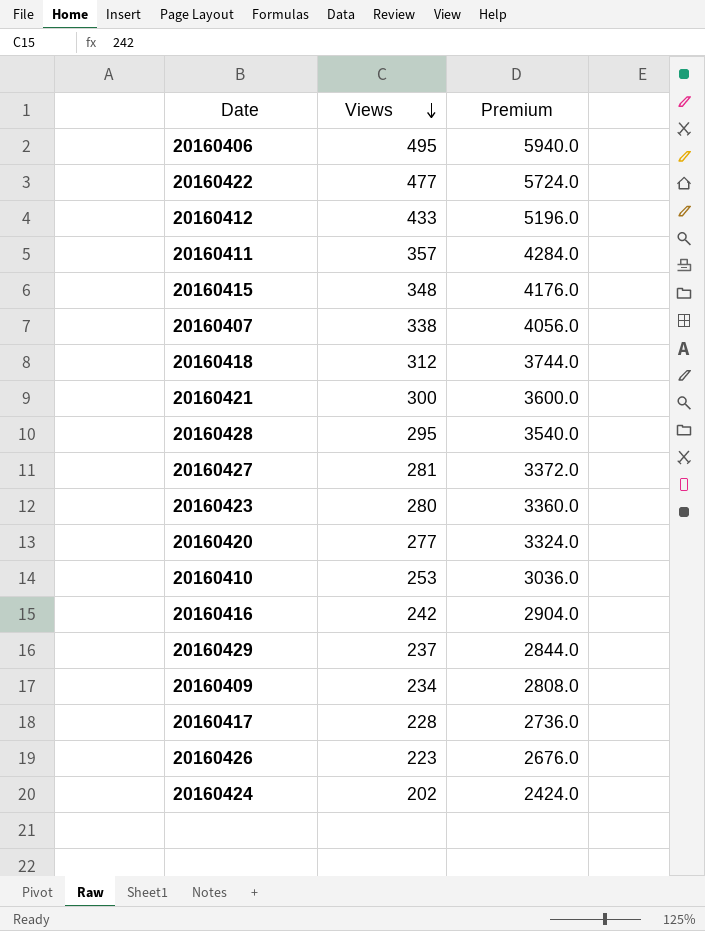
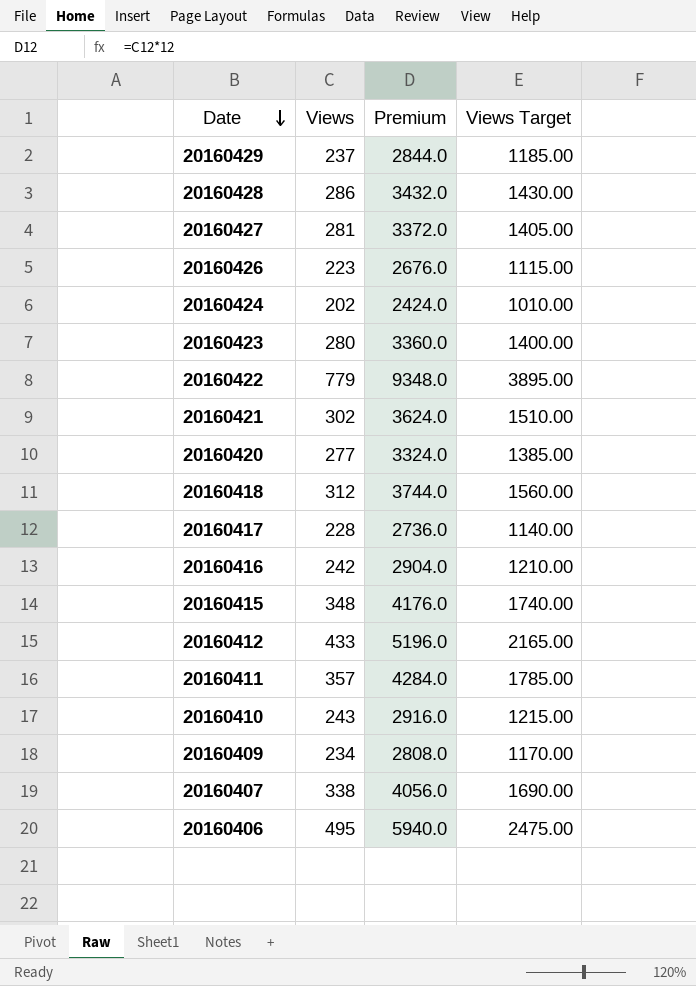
row order: Views descending -> Date descending
column Views Target | formula: none -> [Views] * 5
20160428 | Views: 295 -> 286
20160428 | Premium: 3540.0 -> 3432.0
20160422 | Views: 477 -> 779
20160422 | Premium: 5724.0 -> 9348.0
20160421 | Views: 300 -> 302
20160421 | Premium: 3600.0 -> 3624.0
20160410 | Views: 253 -> 243
20160410 | Premium: 3036.0 -> 2916.0

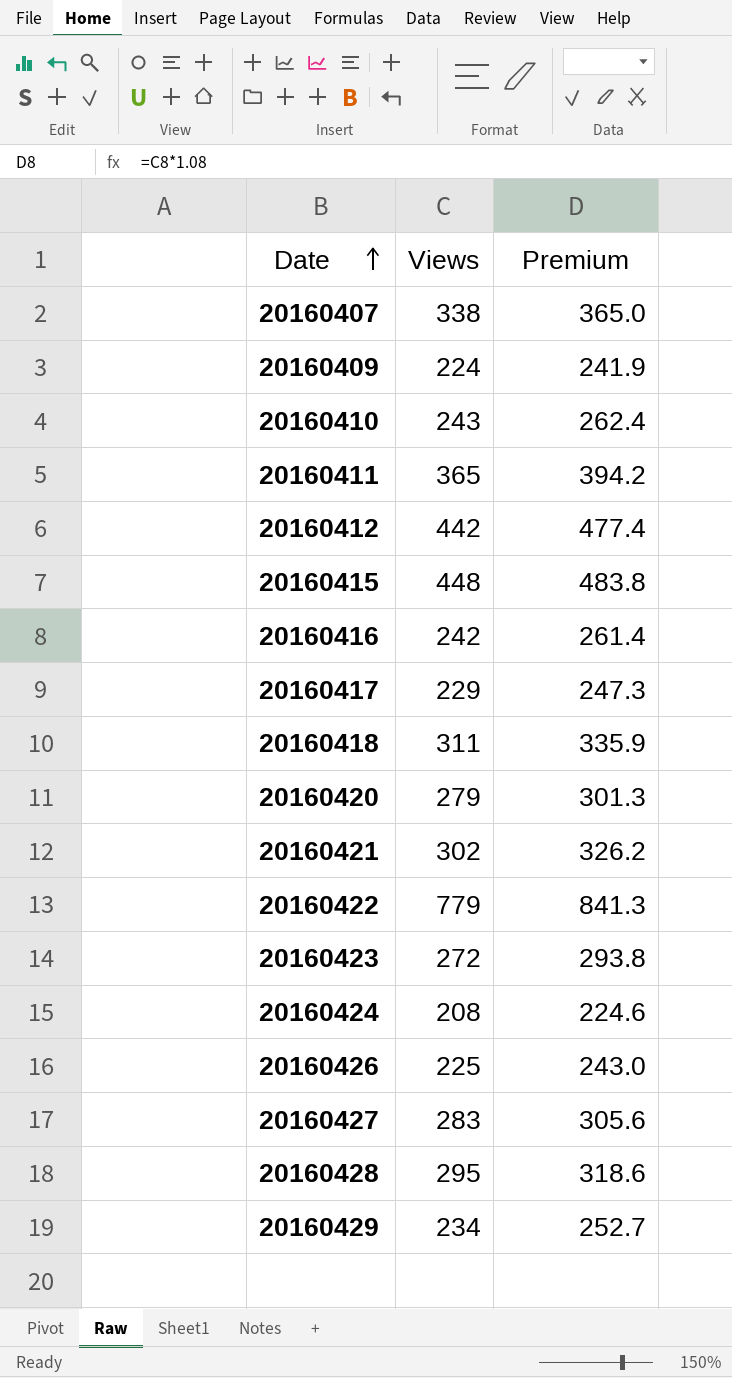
row order: Date descending -> Date ascending
column Views Target | formula: [Views] * 5 -> none
column Premium | formula: [Views] * 12 -> [Views] * 1.08
row 20160406: 495 | 5940.0 | 2475.00 -> none
20160409 | Views: 234 -> 224
20160411 | Views: 357 -> 365
20160412 | Views: 433 -> 442
20160415 | Views: 348 -> 448
20160417 | Views: 228 -> 229
20160418 | Views: 312 -> 311
20160420 | Views: 277 -> 279
20160423 | Views: 280 -> 272
20160424 | Views: 202 -> 208
20160426 | Views: 223 -> 225
20160427 | Views: 281 -> 283
20160428 | Views: 286 -> 295
20160429 | Views: 237 -> 234

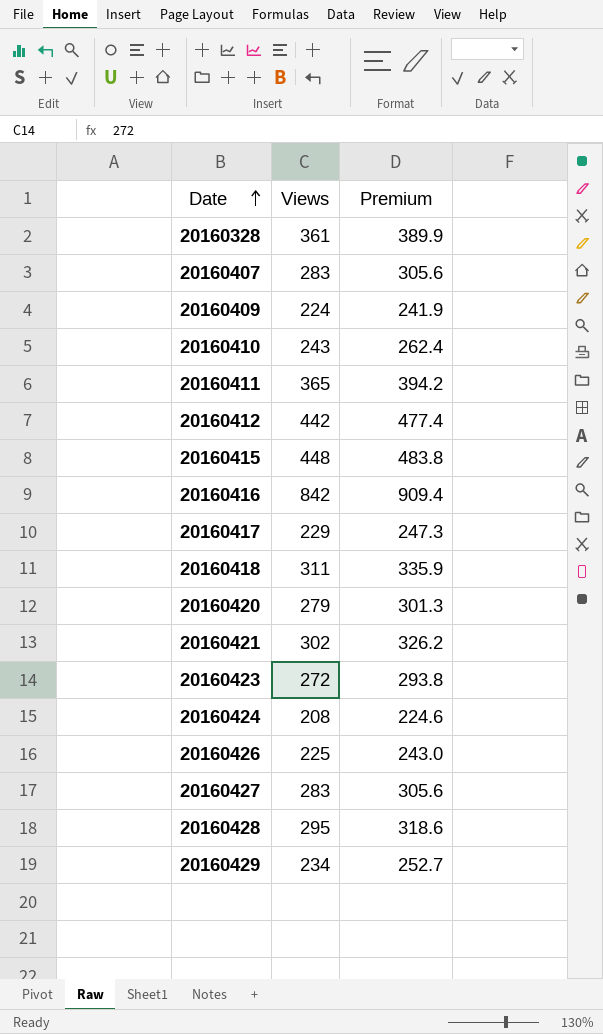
row 20160422: 779 | 841.3 -> none
row 20160328: none -> 361 | 389.9
20160407 | Views: 338 -> 283
20160407 | Premium: 365.0 -> 305.6
20160416 | Views: 242 -> 842
20160416 | Premium: 261.4 -> 909.4

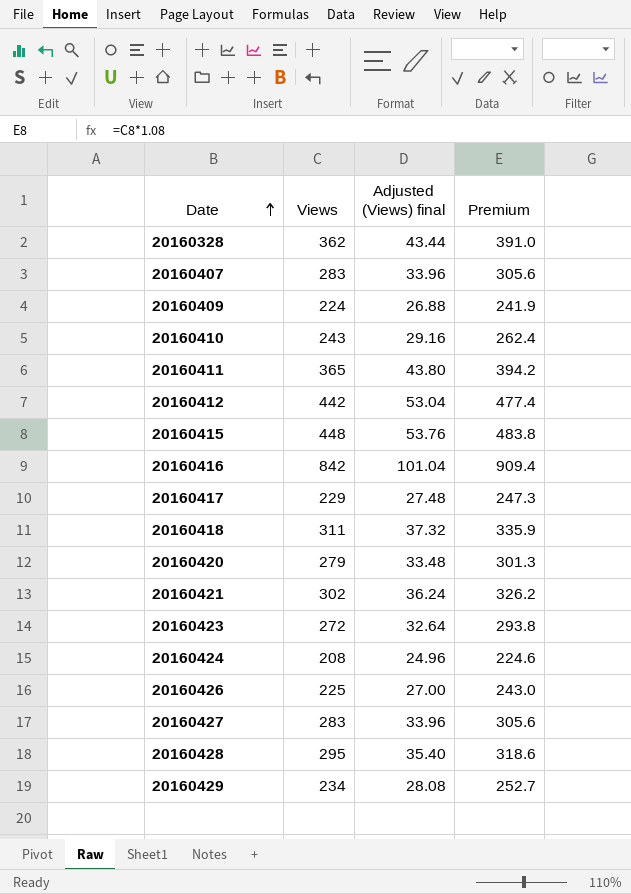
column Adjusted (Views) final | formula: none -> [Views] * 0.12
20160328 | Views: 361 -> 362
20160328 | Premium: 389.9 -> 391.0

